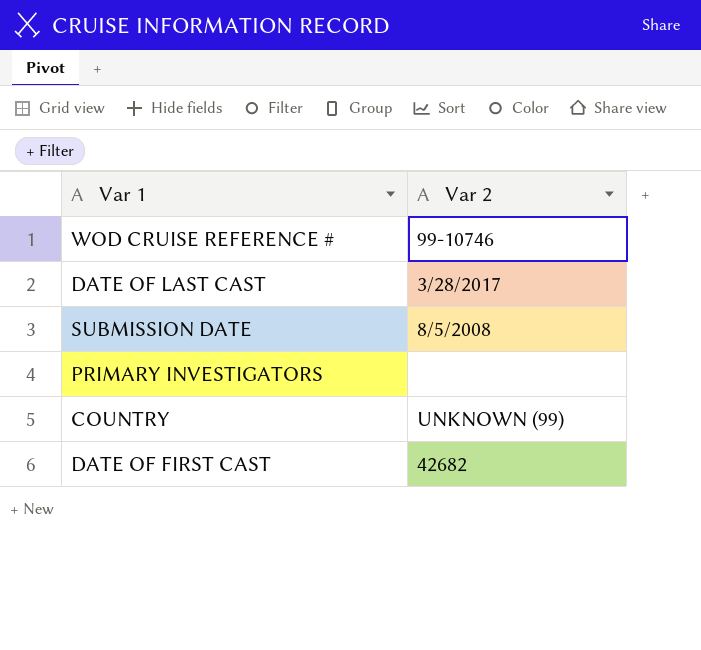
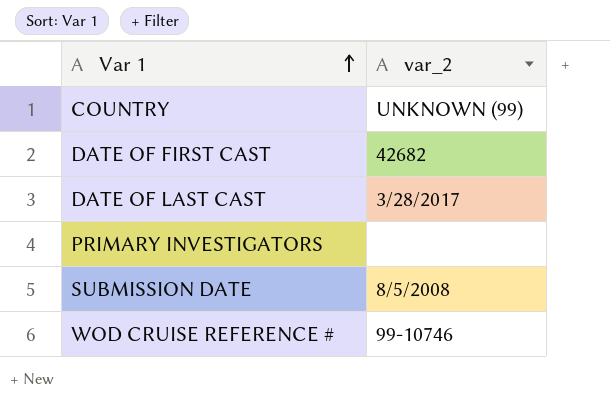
row order: none -> Var 1 ascending
column name: Var 2 -> var_2

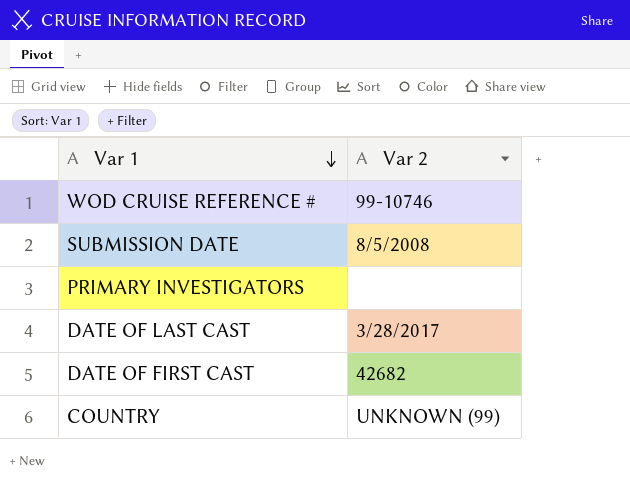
row order: Var 1 ascending -> Var 1 descending
column name: var_2 -> Var 2

